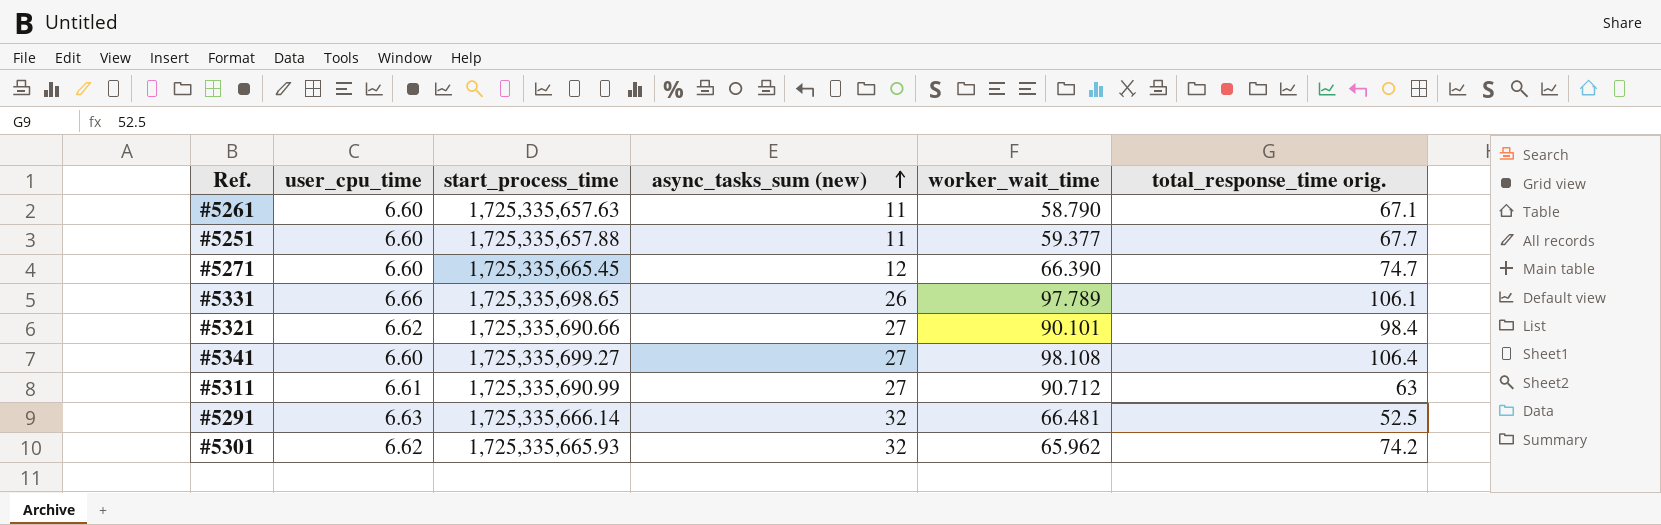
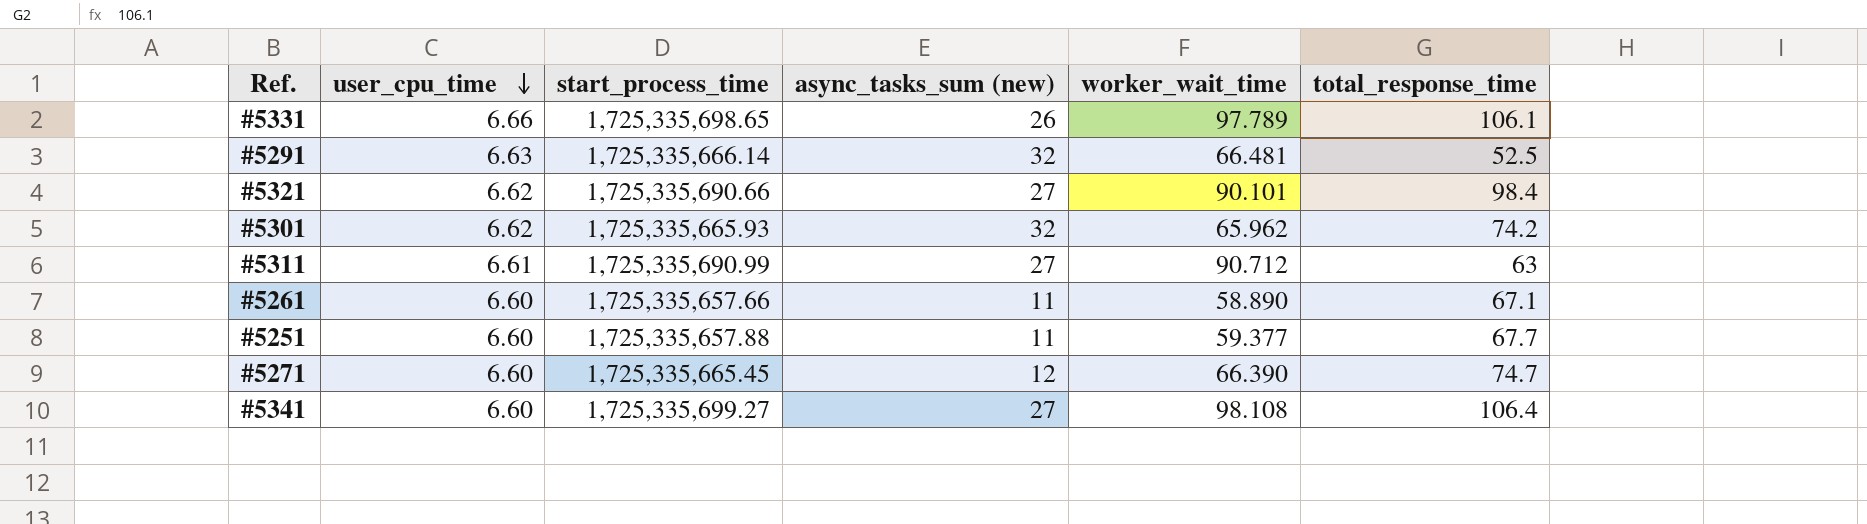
row order: async_tasks_sum (new) ascending -> user_cpu_time descending
column name: total_response_time orig. -> total_response_time
#5261 | start_process_time: 1,725,335,657.63 -> 1,725,335,657.66
#5261 | worker_wait_time: 58.790 -> 58.890

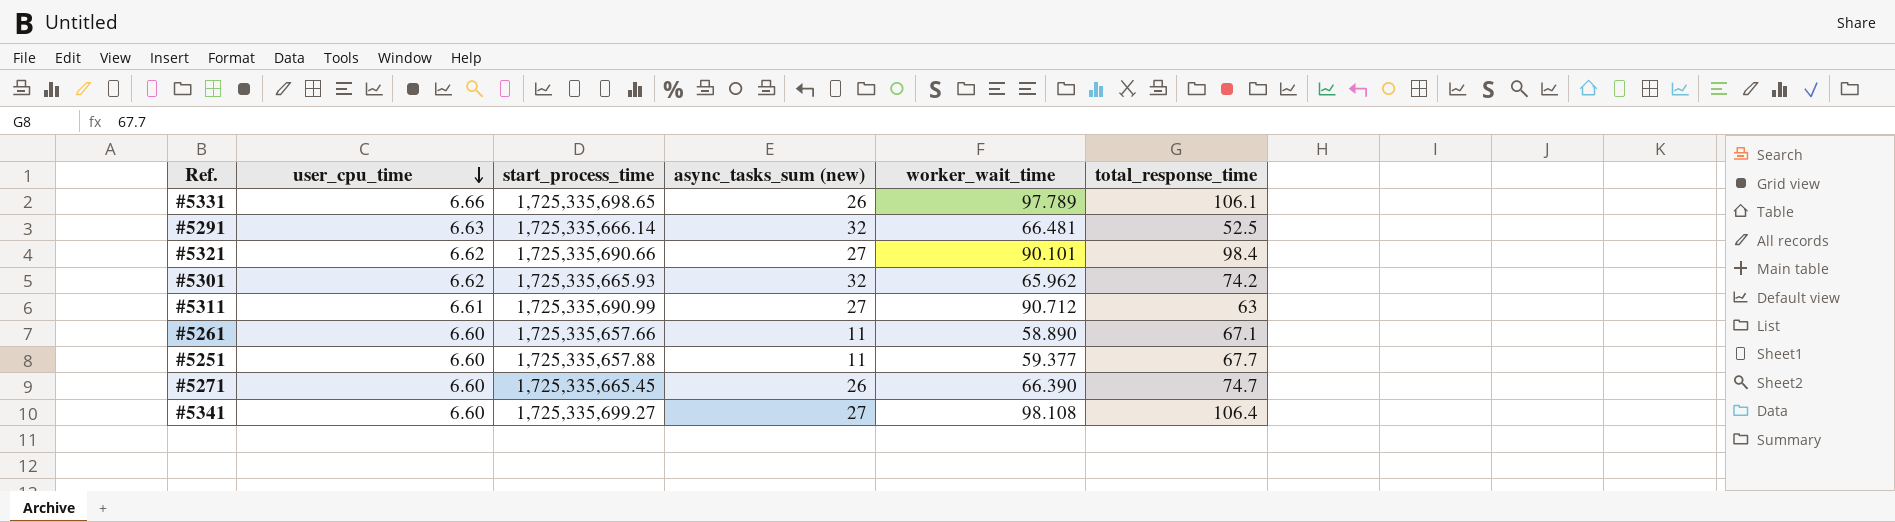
#5271 | async_tasks_sum (new): 12 -> 26

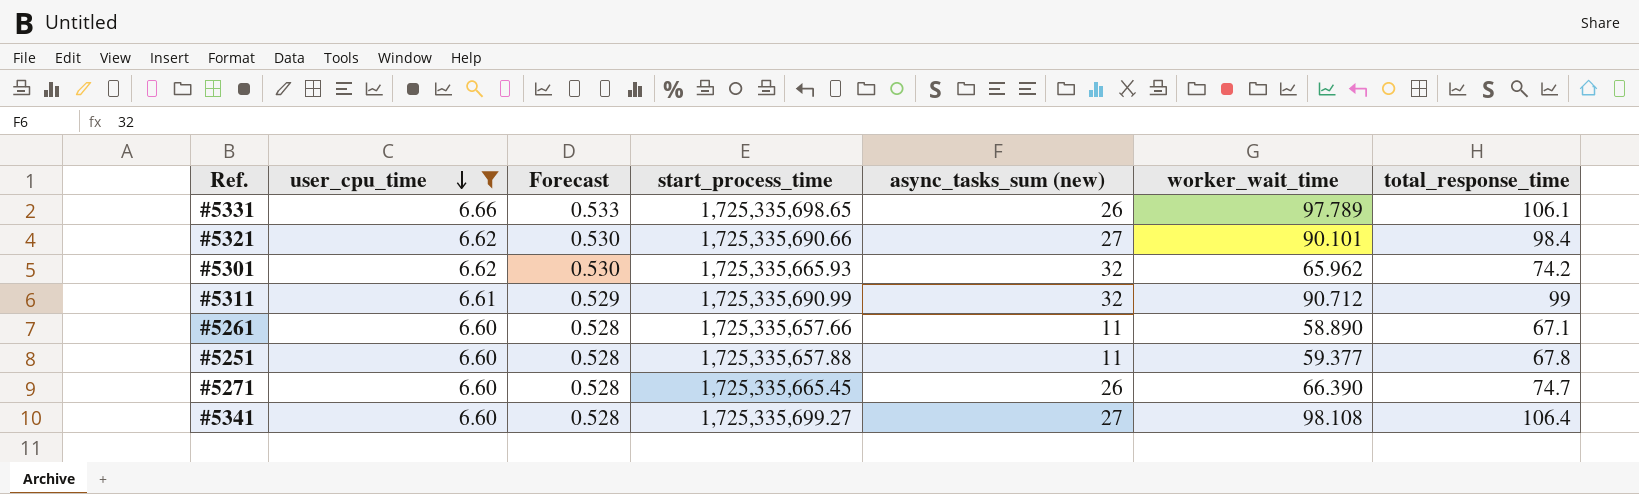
filter: none -> user_cpu_time != 6.63
column Forecast | formula: none -> [user_cpu_time] * 0.08
#5311 | async_tasks_sum (new): 27 -> 32
#5311 | total_response_time: 63 -> 99
#5251 | total_response_time: 67.7 -> 67.8

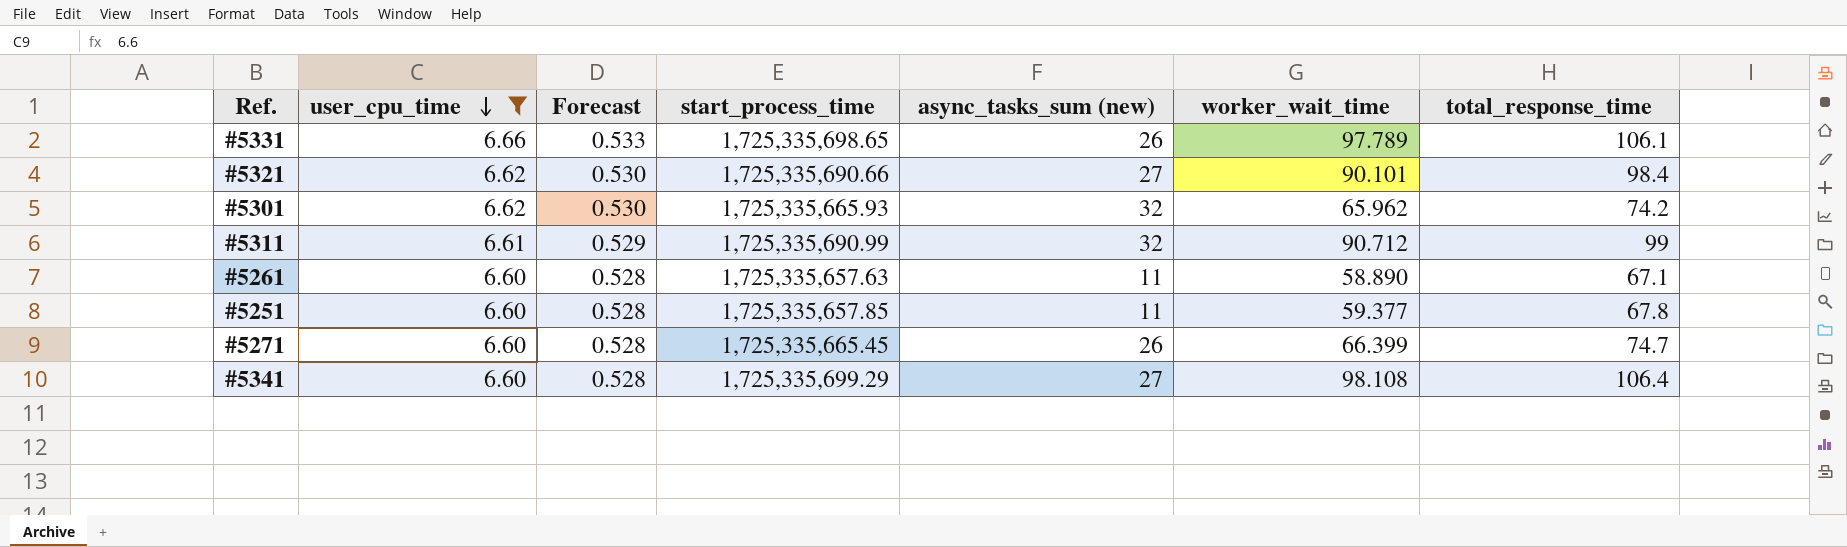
#5261 | start_process_time: 1,725,335,657.66 -> 1,725,335,657.63
#5251 | start_process_time: 1,725,335,657.88 -> 1,725,335,657.85
#5271 | worker_wait_time: 66.390 -> 66.399
#5341 | start_process_time: 1,725,335,699.27 -> 1,725,335,699.29

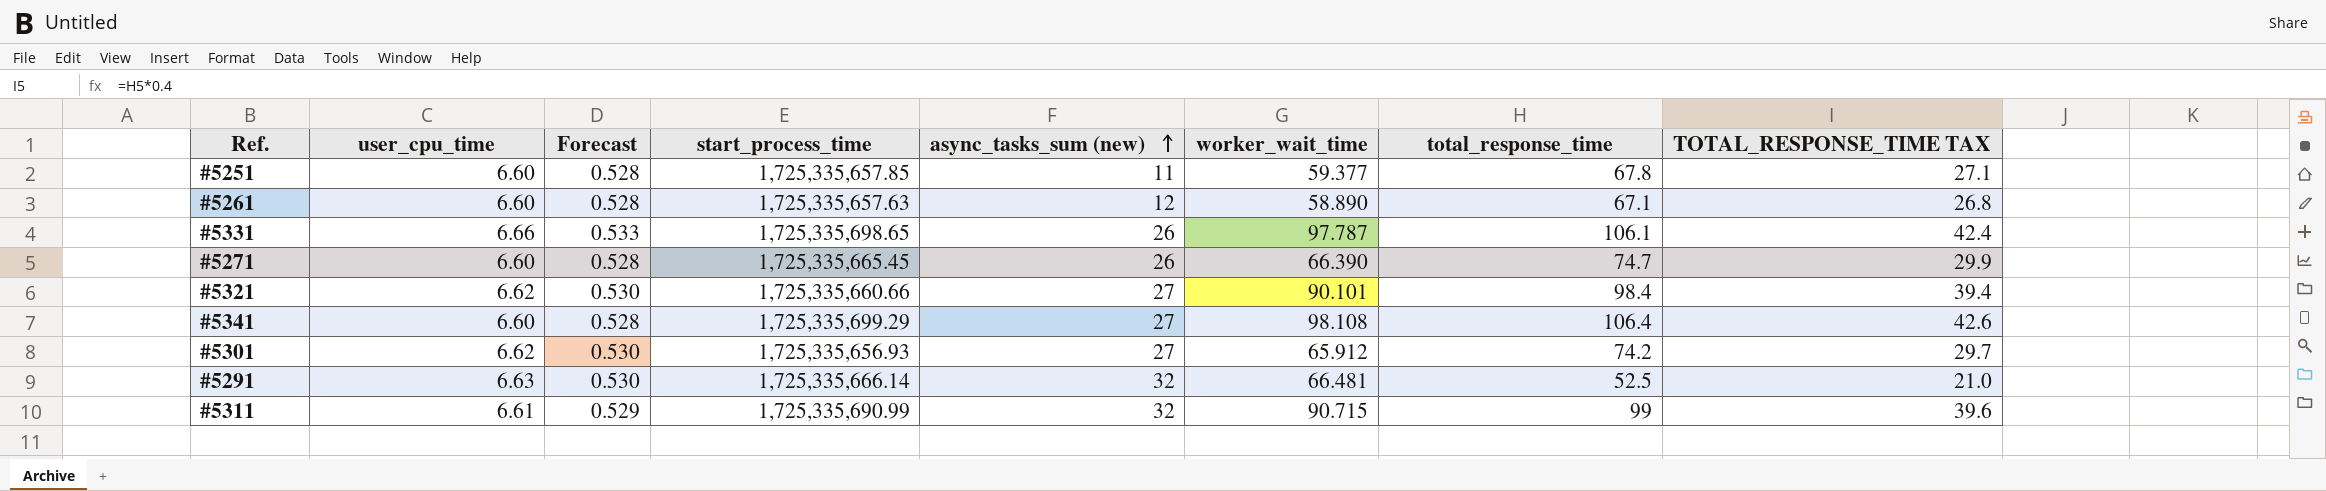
filter: user_cpu_time != 6.63 -> none
row order: user_cpu_time descending -> async_tasks_sum (new) ascending
column TOTAL_RESPONSE_TIME TAX | formula: none -> [total_response_time] * 0.4
#5261 | async_tasks_sum (new): 11 -> 12
#5331 | worker_wait_time: 97.789 -> 97.787
#5271 | worker_wait_time: 66.399 -> 66.390
#5321 | start_process_time: 1,725,335,690.66 -> 1,725,335,660.66
#5301 | start_process_time: 1,725,335,665.93 -> 1,725,335,656.93
#5301 | async_tasks_sum (new): 32 -> 27
#5301 | worker_wait_time: 65.962 -> 65.912
#5311 | worker_wait_time: 90.712 -> 90.715

